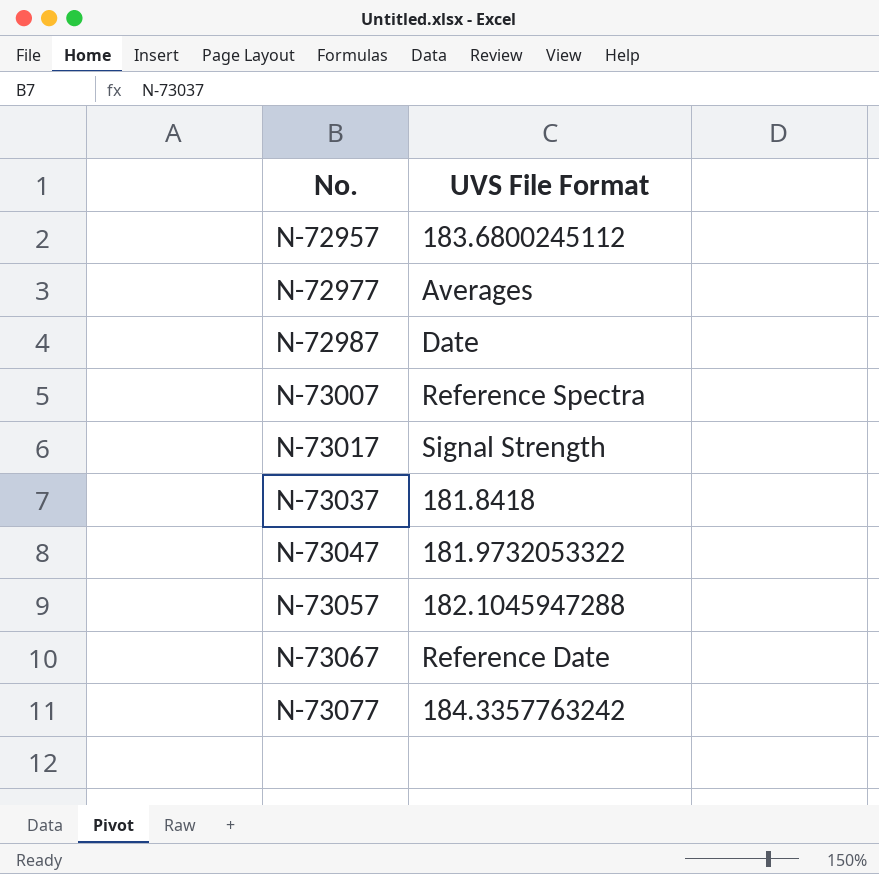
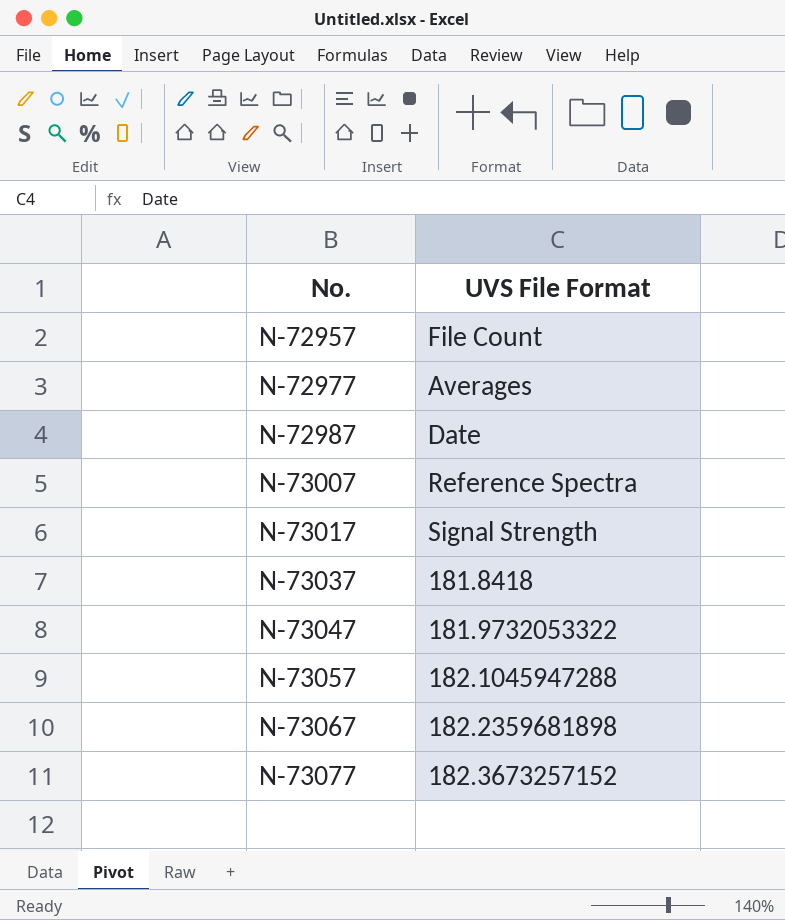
N-72957 | UVS File Format: 183.6800245112 -> File Count
N-73067 | UVS File Format: Reference Date -> 182.2359681898
N-73077 | UVS File Format: 184.3357763242 -> 182.3673257152

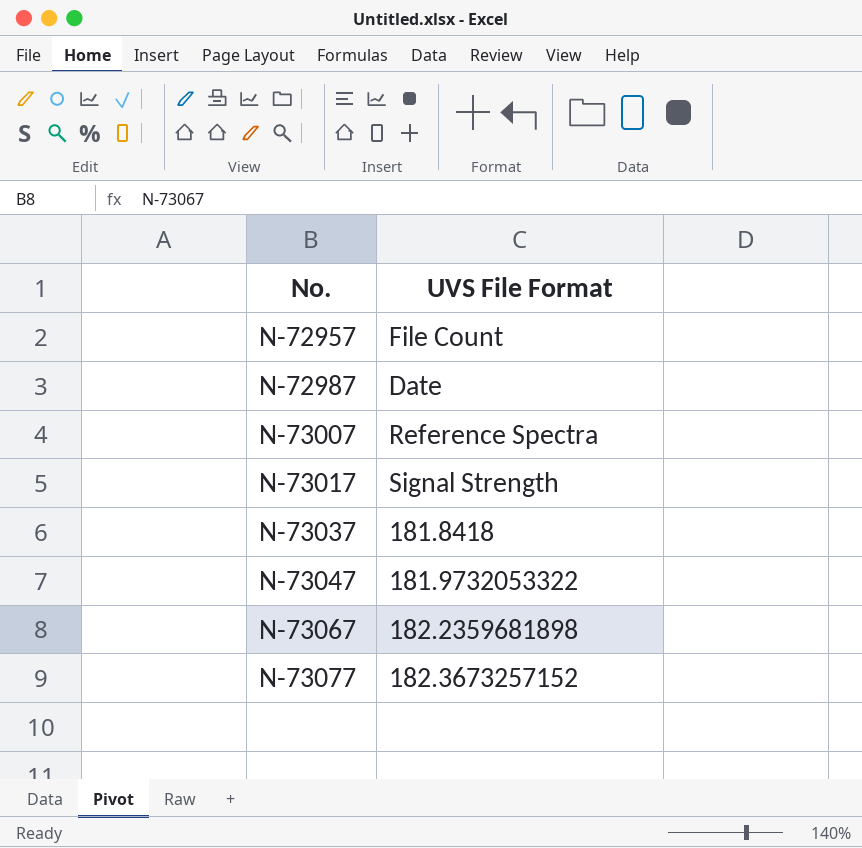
row N-72977: Averages -> none
row N-73057: 182.1045947288 -> none

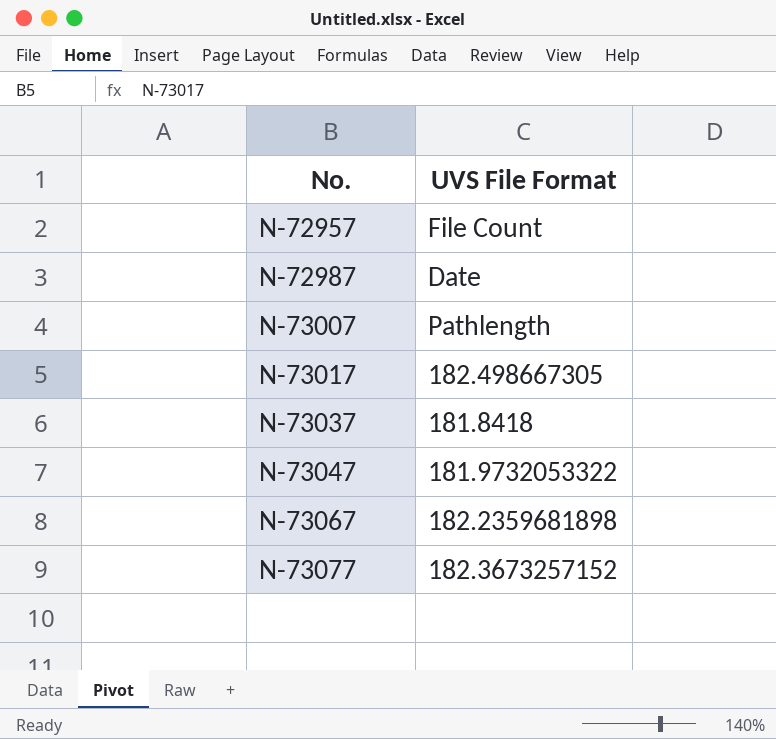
N-73007 | UVS File Format: Reference Spectra -> Pathlength
N-73017 | UVS File Format: Signal Strength -> 182.498667305

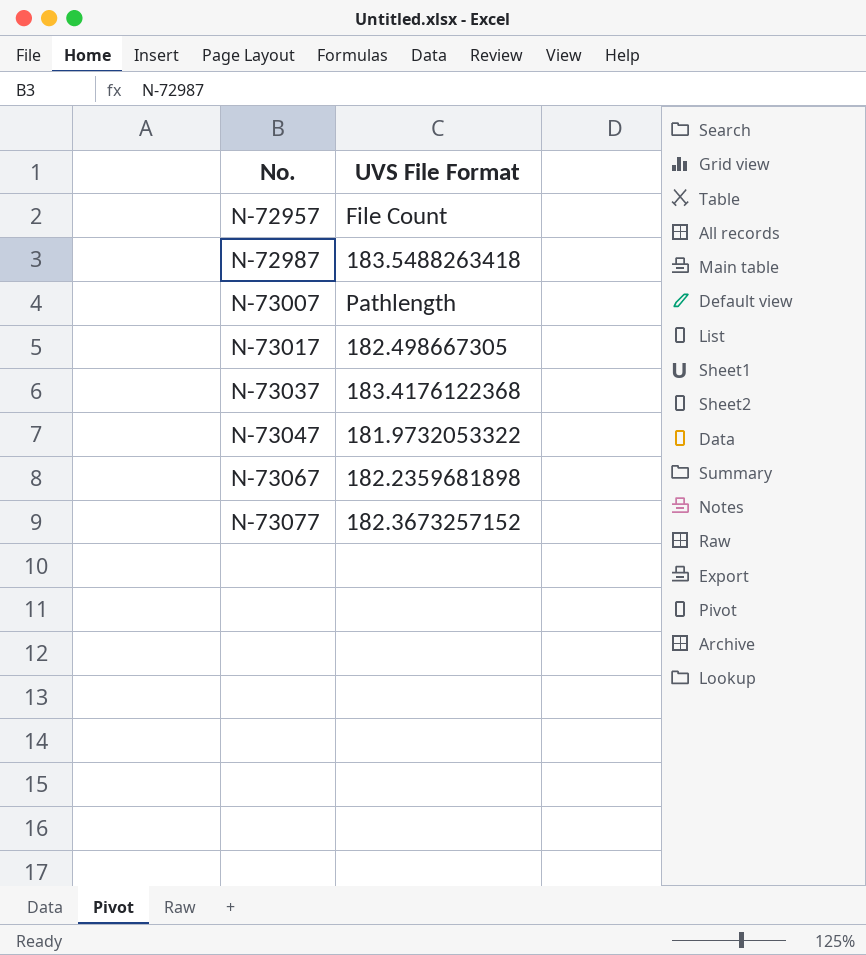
N-72987 | UVS File Format: Date -> 183.5488263418
N-73037 | UVS File Format: 181.8418 -> 183.4176122368

